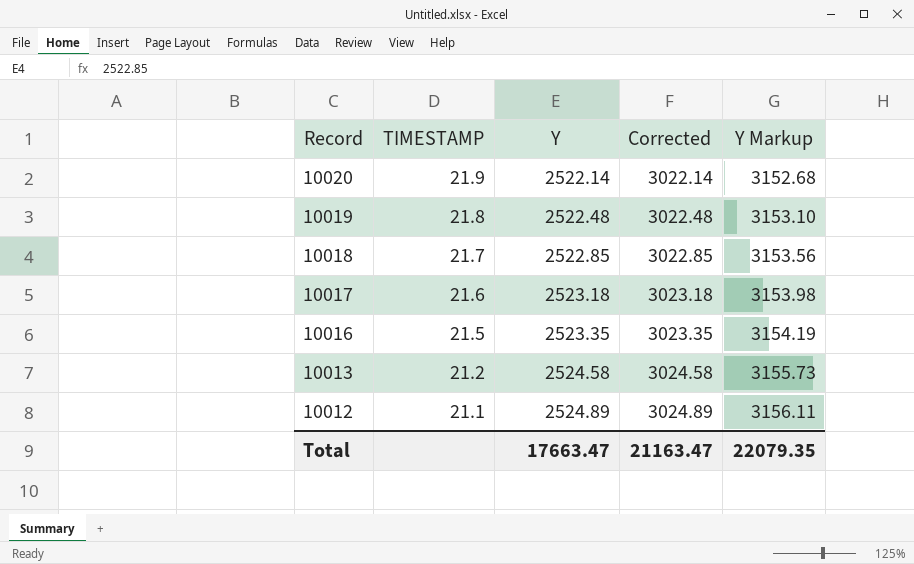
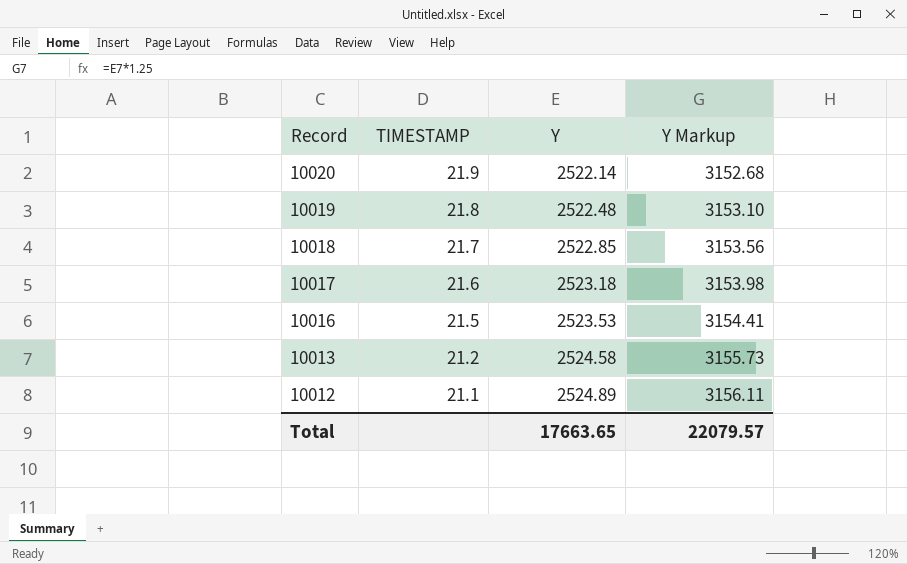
column Corrected | formula: [Y] + 500 -> none
10016 | Y: 2523.35 -> 2523.53
10016 | Y Markup: 3154.19 -> 3154.41
Total | Y: 17663.47 -> 17663.65
Total | Y Markup: 22079.35 -> 22079.57

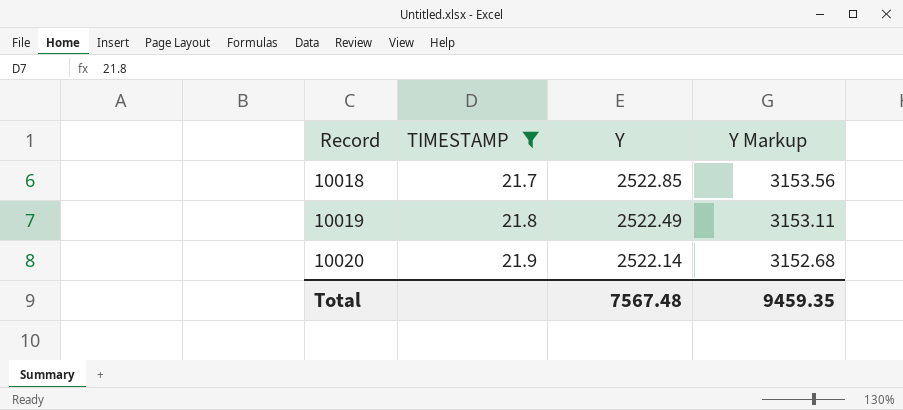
filter: none -> TIMESTAMP >= 21.7
row order: Record descending -> Record ascending
10019 | Y: 2522.48 -> 2522.49
10019 | Y Markup: 3153.10 -> 3153.11
Total | Y: 17663.65 -> 7567.48
Total | Y Markup: 22079.57 -> 9459.35

